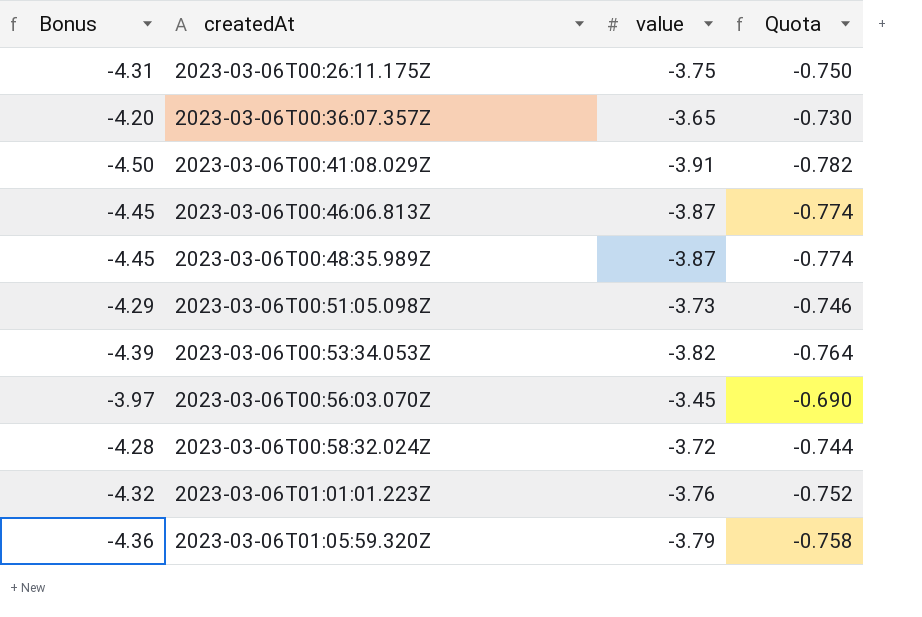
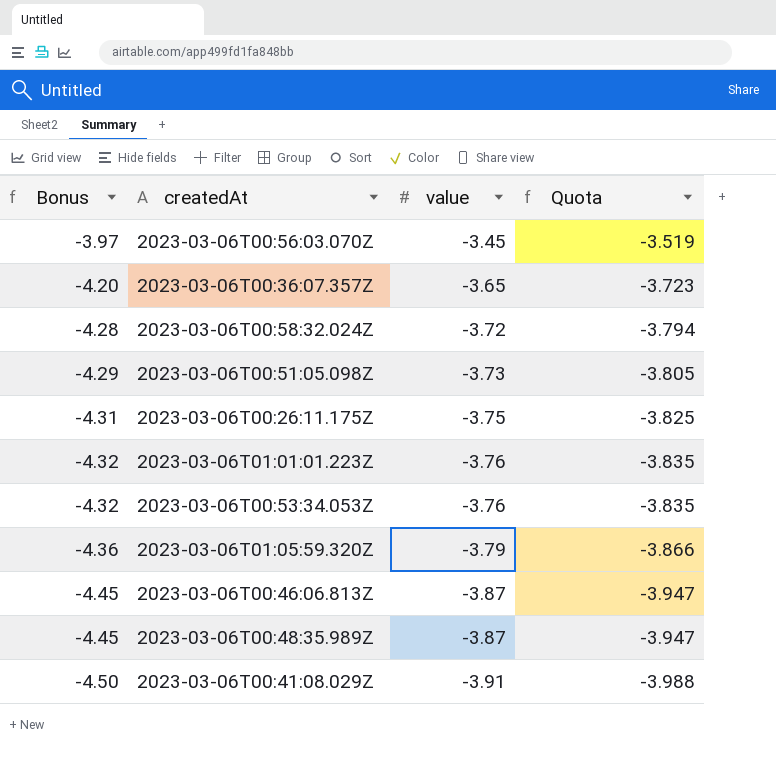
row order: createdAt ascending -> Bonus descending
column Quota | formula: [value] * 0.2 -> [value] * 1.02
2023-03-06T00:53:34.053Z | Bonus: -4.39 -> -4.32
2023-03-06T00:53:34.053Z | value: -3.82 -> -3.76

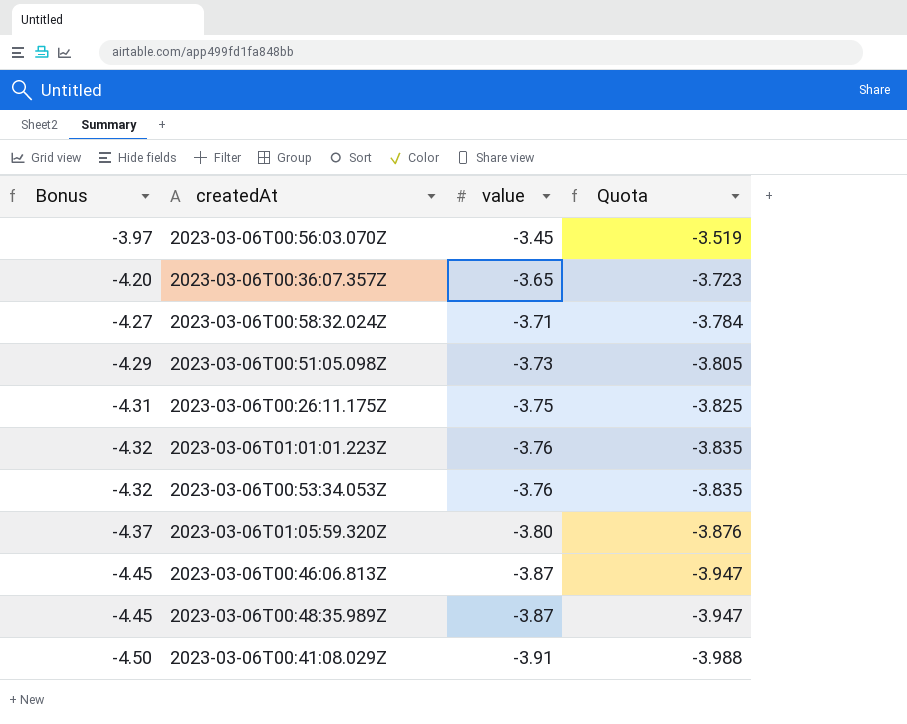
2023-03-06T00:58:32.024Z | Bonus: -4.28 -> -4.27
2023-03-06T00:58:32.024Z | value: -3.72 -> -3.71
2023-03-06T00:58:32.024Z | Quota: -3.794 -> -3.784
2023-03-06T01:05:59.320Z | Bonus: -4.36 -> -4.37
2023-03-06T01:05:59.320Z | value: -3.79 -> -3.80
2023-03-06T01:05:59.320Z | Quota: -3.866 -> -3.876

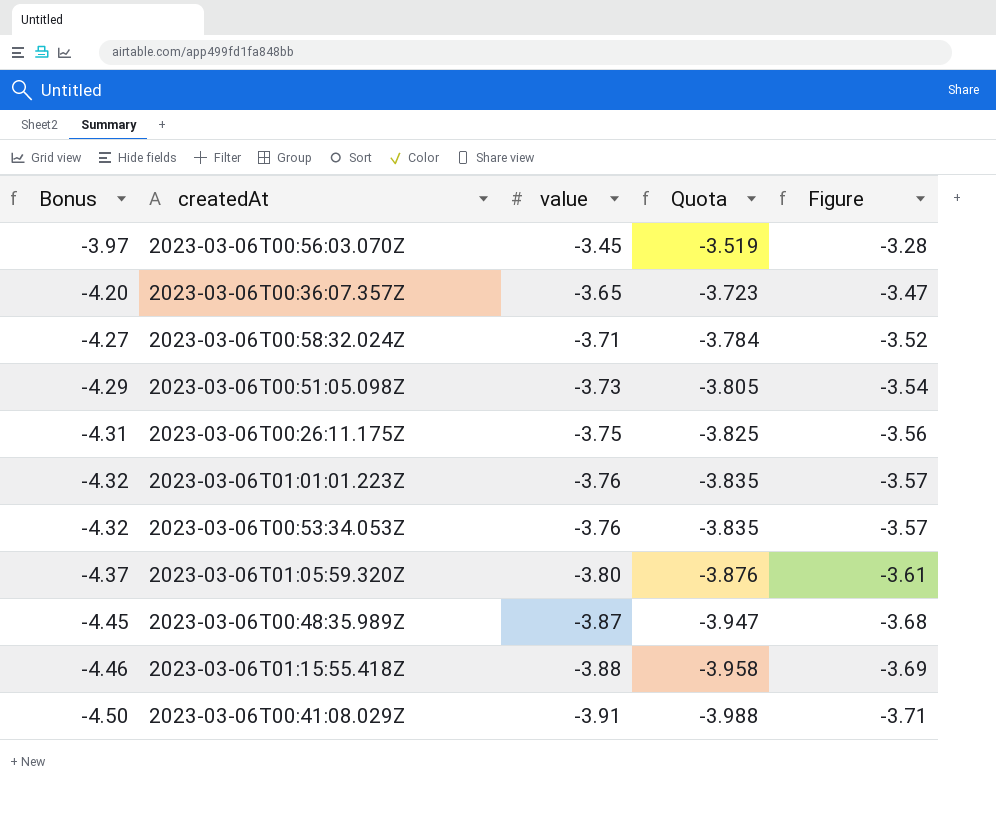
column Figure | formula: none -> [value] * 0.95
row 2023-03-06T00:46:06.813Z: -4.45 | -3.87 | -3.947 -> none
row 2023-03-06T01:15:55.418Z: none -> -4.46 | -3.88 | -3.958 | -3.69

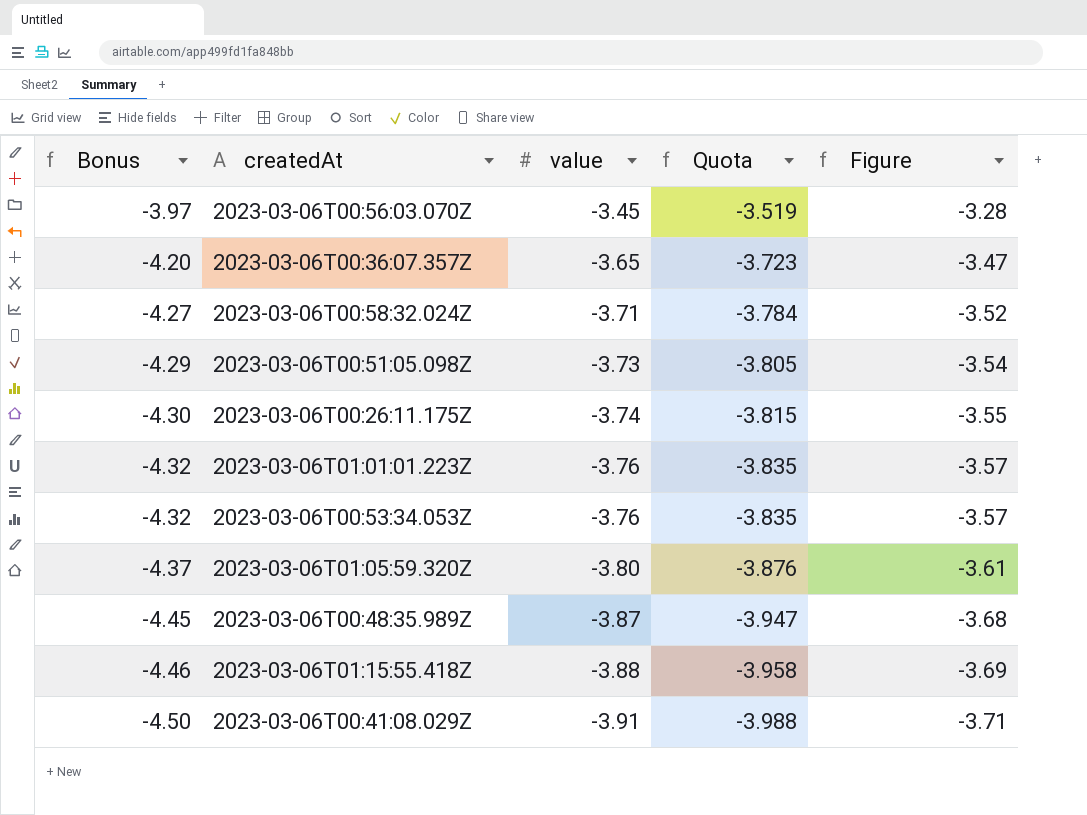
2023-03-06T00:26:11.175Z | Bonus: -4.31 -> -4.30
2023-03-06T00:26:11.175Z | value: -3.75 -> -3.74
2023-03-06T00:26:11.175Z | Quota: -3.825 -> -3.815
2023-03-06T00:26:11.175Z | Figure: -3.56 -> -3.55

